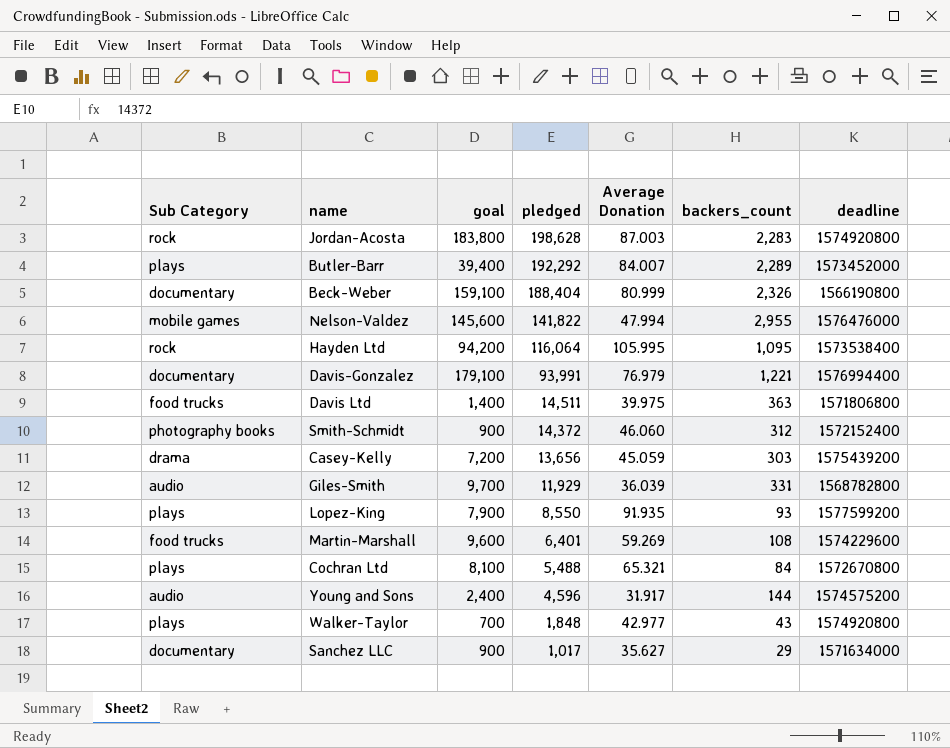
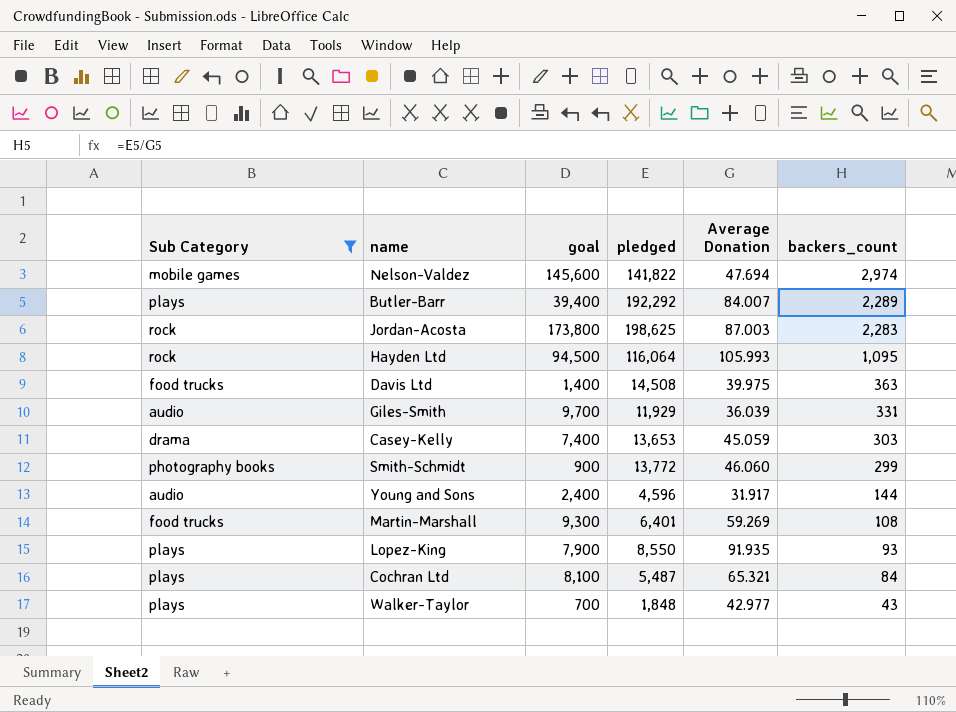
filter: none -> Sub Category != documentary
row order: pledged descending -> backers_count descending
column deadline | position: 7 -> none
Nelson-Valdez | Average Donation: 47.994 -> 47.694
Nelson-Valdez | backers_count: 2,955 -> 2,974
Jordan-Acosta | goal: 183,800 -> 173,800
Jordan-Acosta | pledged: 198,628 -> 198,625
Hayden Ltd | goal: 94,200 -> 94,500
Hayden Ltd | Average Donation: 105.995 -> 105.993
Davis Ltd | pledged: 14,511 -> 14,508
Casey-Kelly | goal: 7,200 -> 7,400
Casey-Kelly | pledged: 13,656 -> 13,653
Smith-Schmidt | pledged: 14,372 -> 13,772
Smith-Schmidt | backers_count: 312 -> 299
Martin-Marshall | goal: 9,600 -> 9,300
Cochran Ltd | pledged: 5,488 -> 5,487

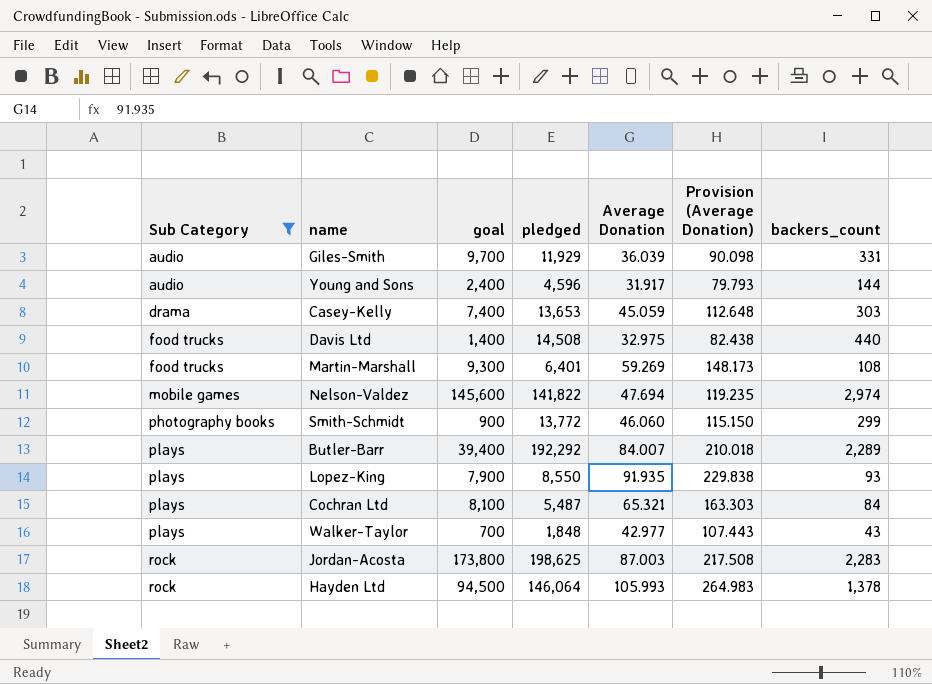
row order: backers_count descending -> Sub Category ascending
column Provision (Average Donation) | formula: none -> [Average Donation] * 2.5
Davis Ltd | Average Donation: 39.975 -> 32.975
Davis Ltd | backers_count: 363 -> 440
Hayden Ltd | pledged: 116,064 -> 146,064
Hayden Ltd | backers_count: 1,095 -> 1,378

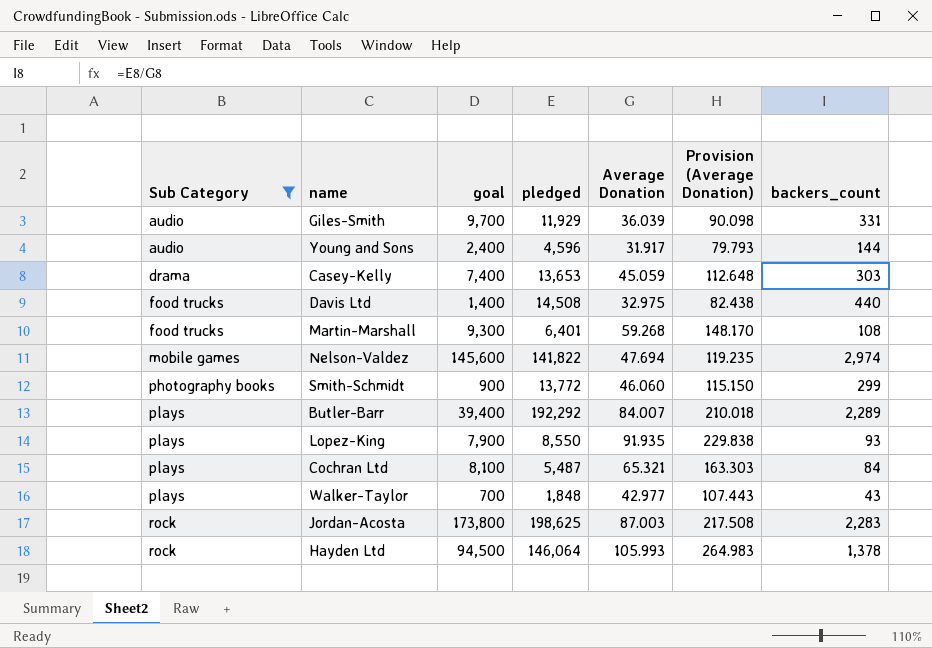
Martin-Marshall | Average Donation: 59.269 -> 59.268
Martin-Marshall | Provision (Average Donation): 148.173 -> 148.170

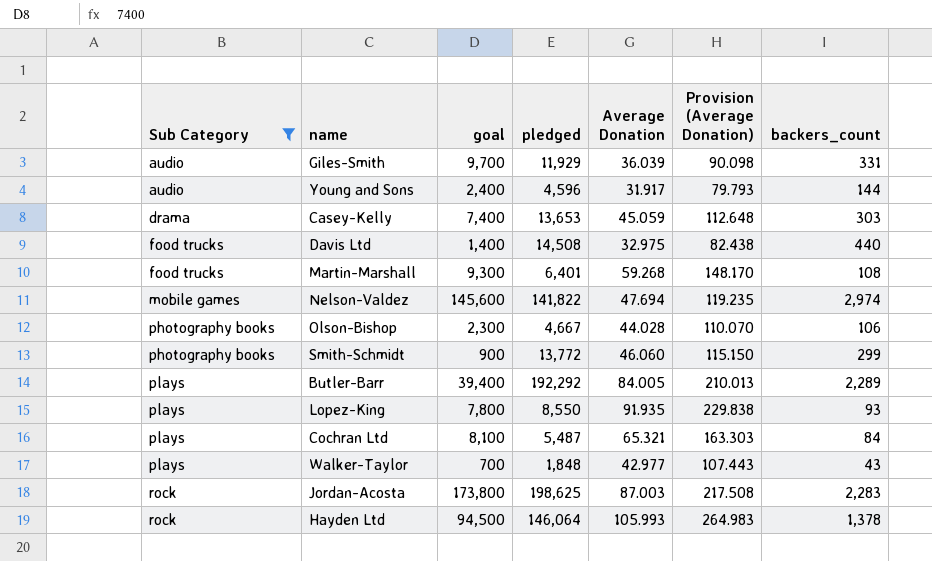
row Olson-Bishop: none -> photography books | 2,300 | 4,667 | 44.028 | 110.070 | 106
Butler-Barr | Average Donation: 84.007 -> 84.005
Butler-Barr | Provision (Average Donation): 210.018 -> 210.013
Lopez-King | goal: 7,900 -> 7,800

